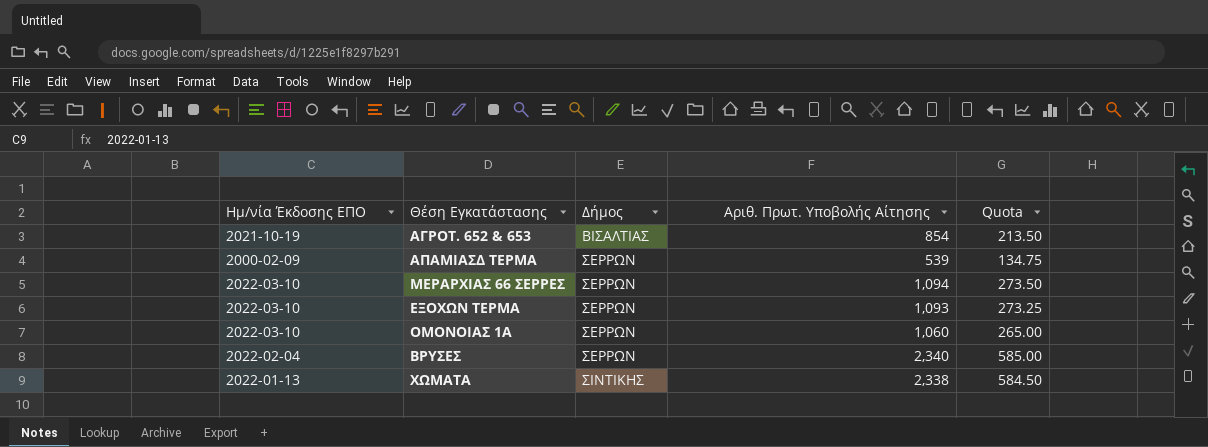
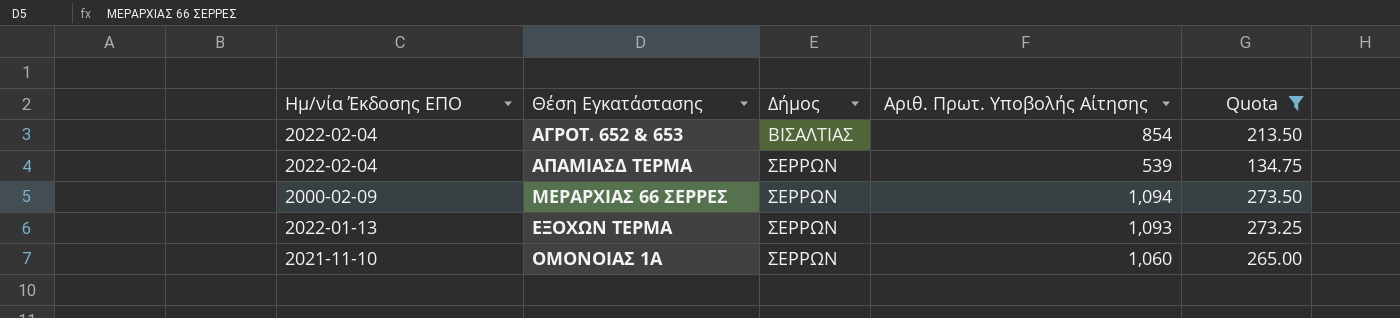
filter: none -> Quota <= 273.50
ΑΓΡΟΤ. 652 & 653 | Ημ/νία Έκδοσης ΕΠΟ: 2021-10-19 -> 2022-02-04
ΑΠΑΜΙΑΣΔ ΤΕΡΜΑ | Ημ/νία Έκδοσης ΕΠΟ: 2000-02-09 -> 2022-02-04
ΜΕΡΑΡΧΙΑΣ 66 ΣΕΡΡΕΣ | Ημ/νία Έκδοσης ΕΠΟ: 2022-03-10 -> 2000-02-09
ΕΞΟΧΩΝ ΤΕΡΜΑ | Ημ/νία Έκδοσης ΕΠΟ: 2022-03-10 -> 2022-01-13
ΟΜΟΝΟΙΑΣ 1Α | Ημ/νία Έκδοσης ΕΠΟ: 2022-03-10 -> 2021-11-10

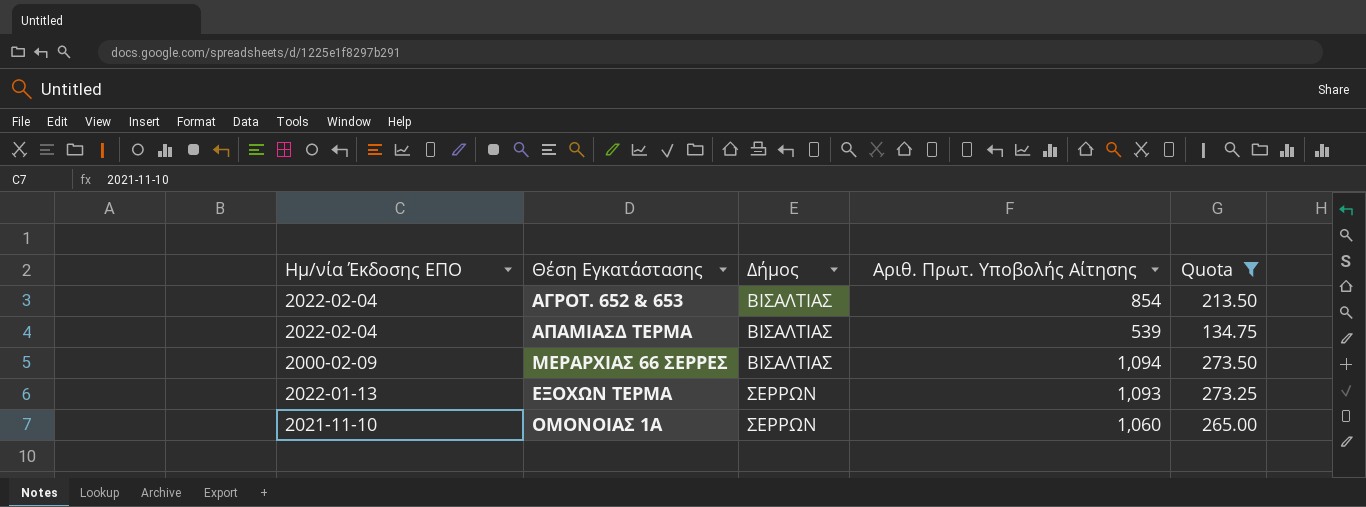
ΑΠΑΜΙΑΣΔ ΤΕΡΜΑ | Δήμος: ΣΕΡΡΩΝ -> ΒΙΣΑΛΤΙΑΣ
ΜΕΡΑΡΧΙΑΣ 66 ΣΕΡΡΕΣ | Δήμος: ΣΕΡΡΩΝ -> ΒΙΣΑΛΤΙΑΣ

